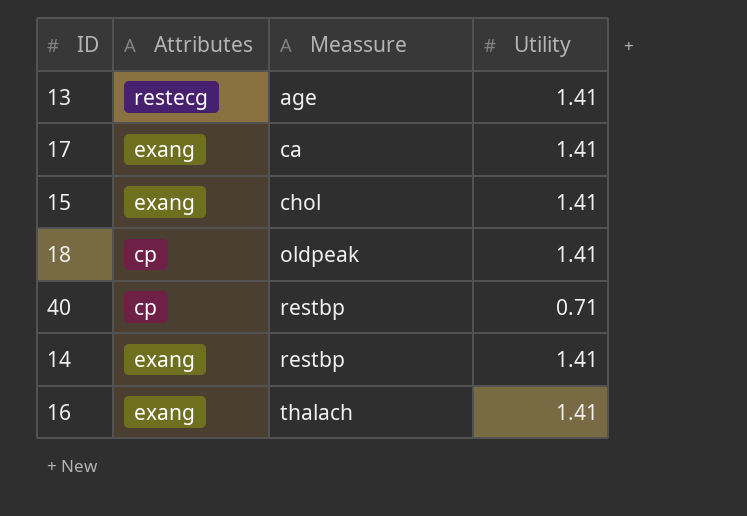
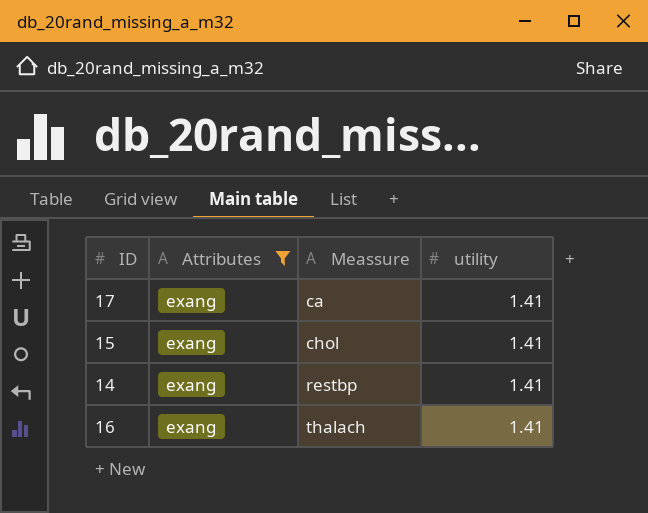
filter: none -> Attributes = exang
column name: Utility -> utility

